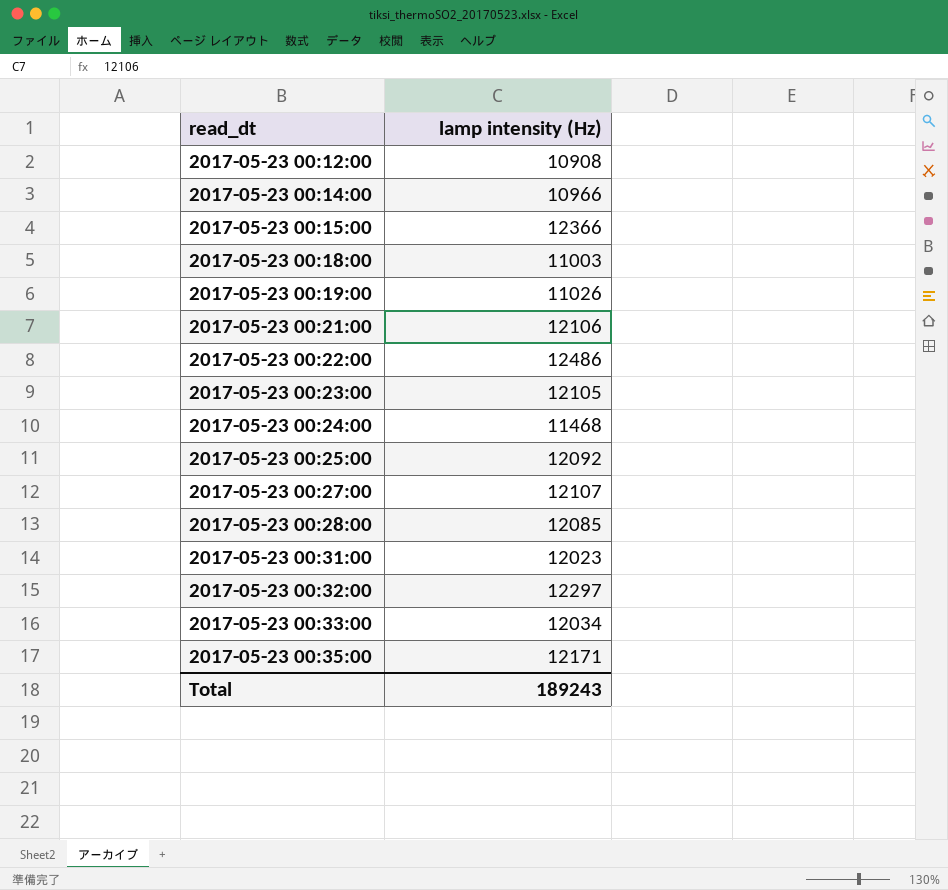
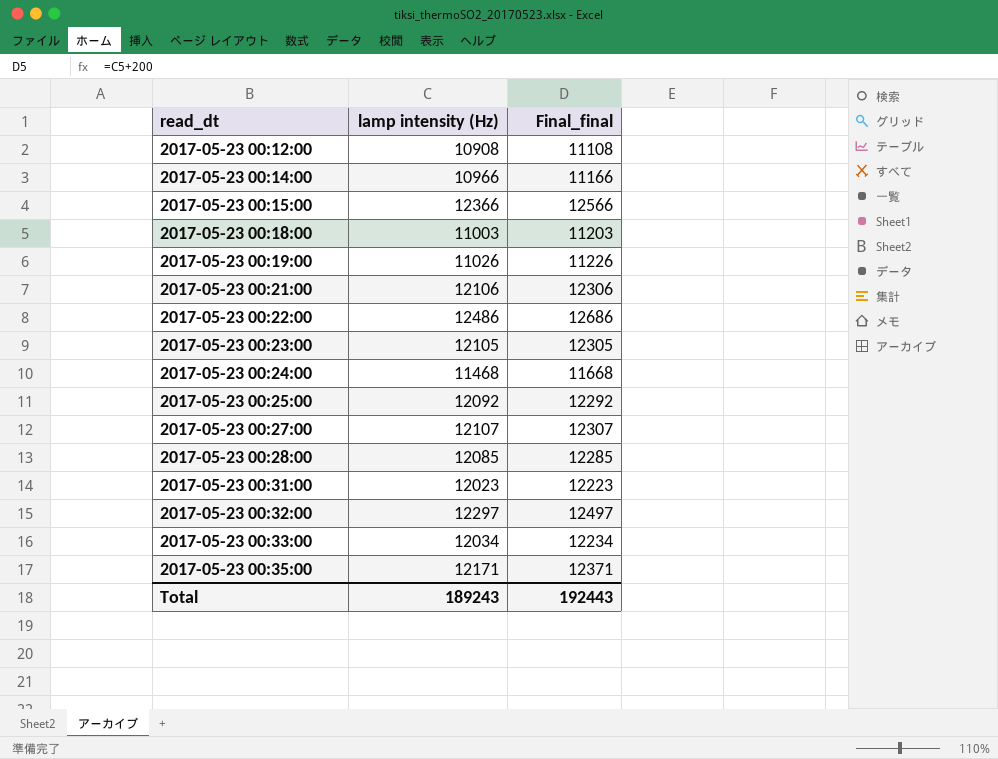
column Final_final | formula: none -> [lamp intensity (Hz)] + 200

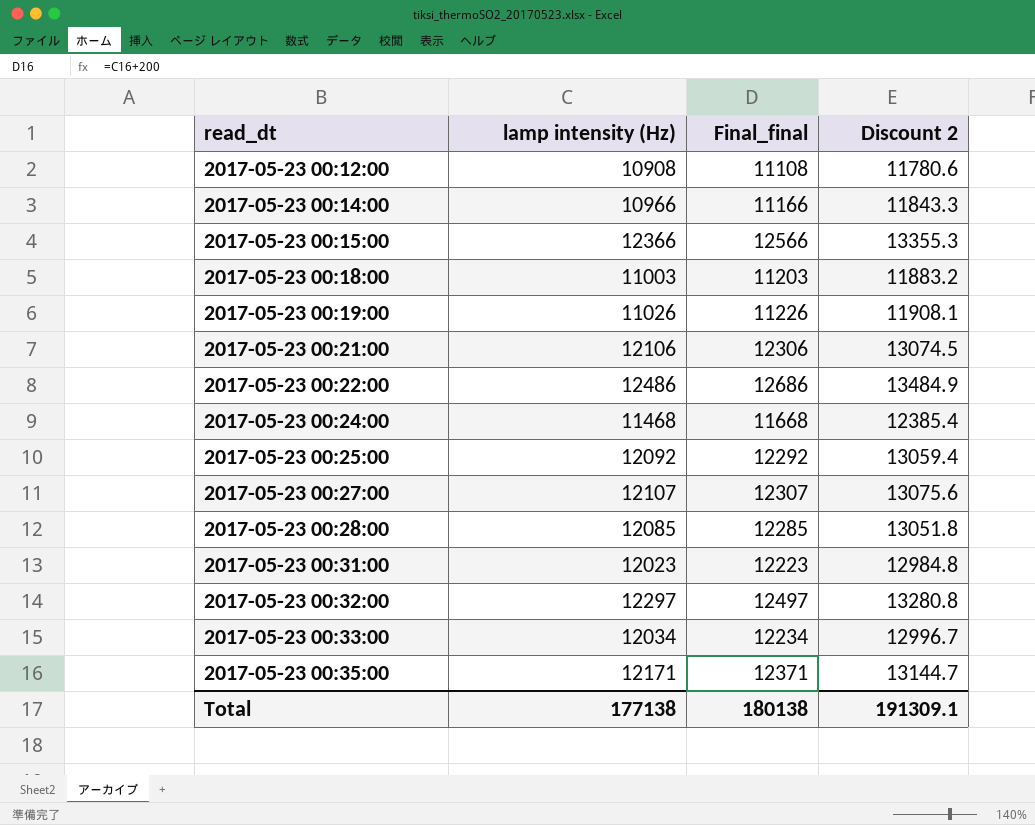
column Discount 2 | formula: none -> [lamp intensity (Hz)] * 1.08
row 2017-05-23 00:23:00: 12105 | 12305 -> none
Total | lamp intensity (Hz): 189243 -> 177138
Total | Final_final: 192443 -> 180138

